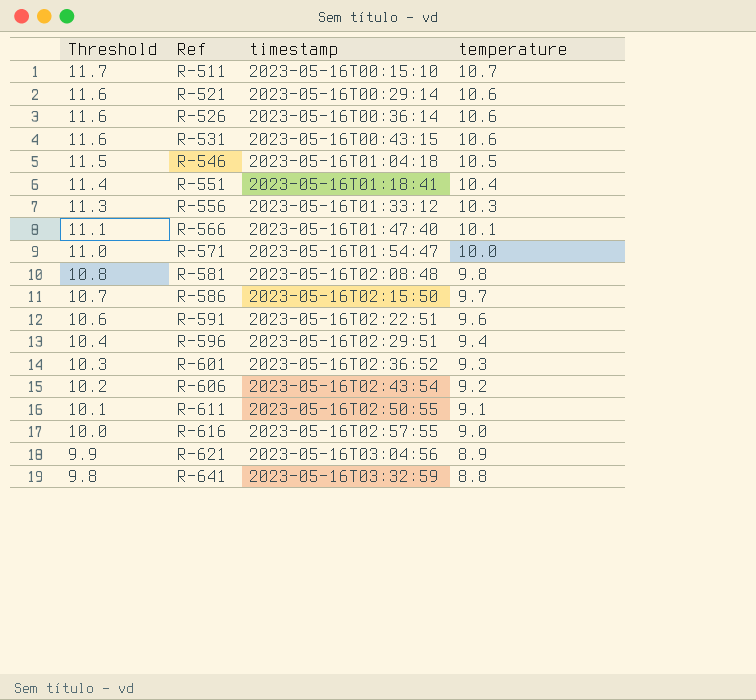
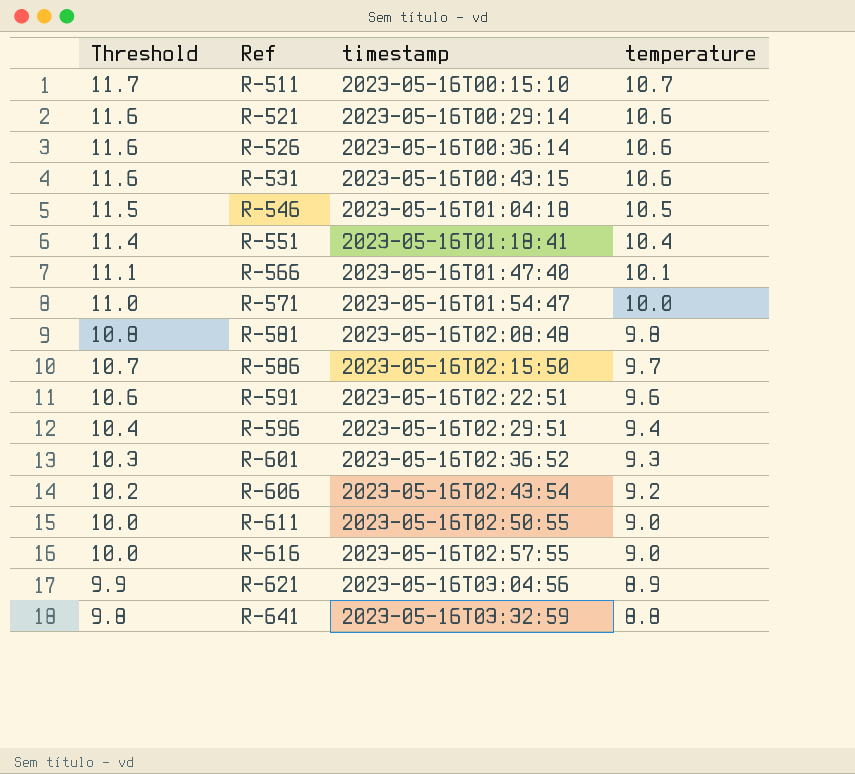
row R-556: 11.3 | 2023-05-16T01:33:12 | 10.3 -> none
R-611 | Threshold: 10.1 -> 10.0
R-611 | temperature: 9.1 -> 9.0

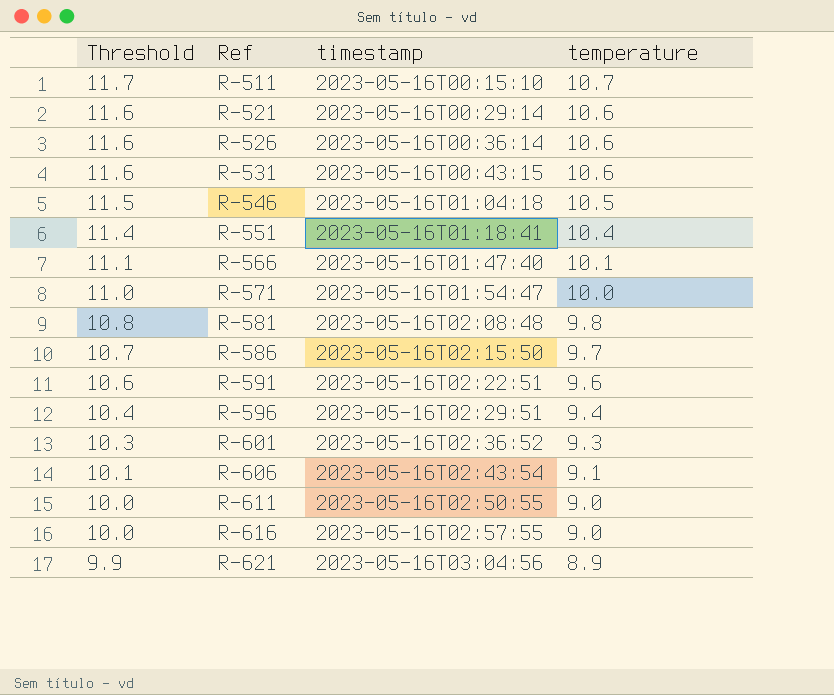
row R-641: 9.8 | 2023-05-16T03:32:59 | 8.8 -> none
R-606 | Threshold: 10.2 -> 10.1
R-606 | temperature: 9.2 -> 9.1

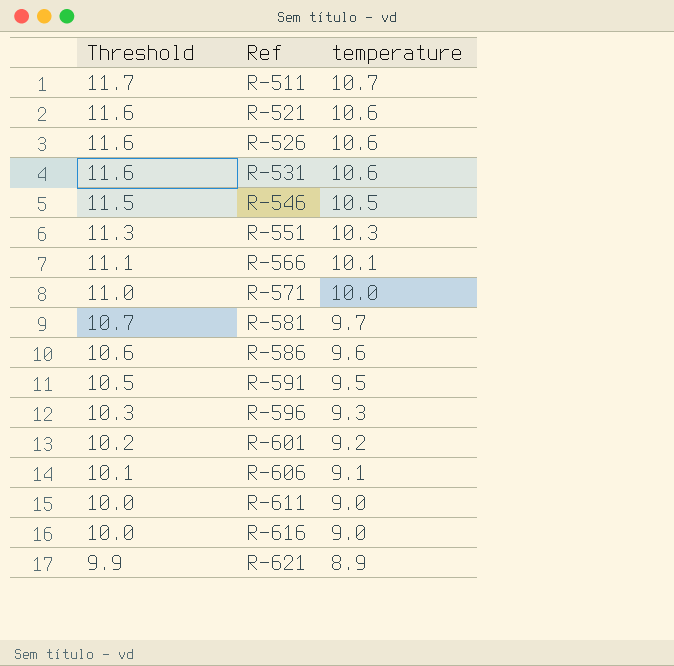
column timestamp | position: 3 -> none
R-551 | Threshold: 11.4 -> 11.3
R-551 | temperature: 10.4 -> 10.3
R-581 | Threshold: 10.8 -> 10.7
R-581 | temperature: 9.8 -> 9.7
R-586 | Threshold: 10.7 -> 10.6
R-586 | temperature: 9.7 -> 9.6
R-591 | Threshold: 10.6 -> 10.5
R-591 | temperature: 9.6 -> 9.5
R-596 | Threshold: 10.4 -> 10.3
R-596 | temperature: 9.4 -> 9.3
R-601 | Threshold: 10.3 -> 10.2
R-601 | temperature: 9.3 -> 9.2

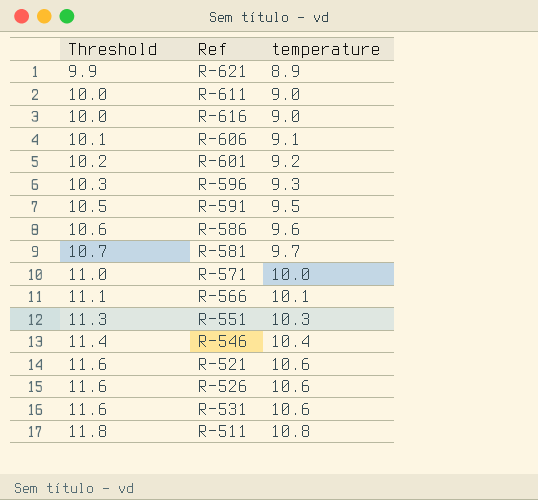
row order: Threshold descending -> Threshold ascending
R-546 | Threshold: 11.5 -> 11.4
R-546 | temperature: 10.5 -> 10.4
R-511 | Threshold: 11.7 -> 11.8
R-511 | temperature: 10.7 -> 10.8

